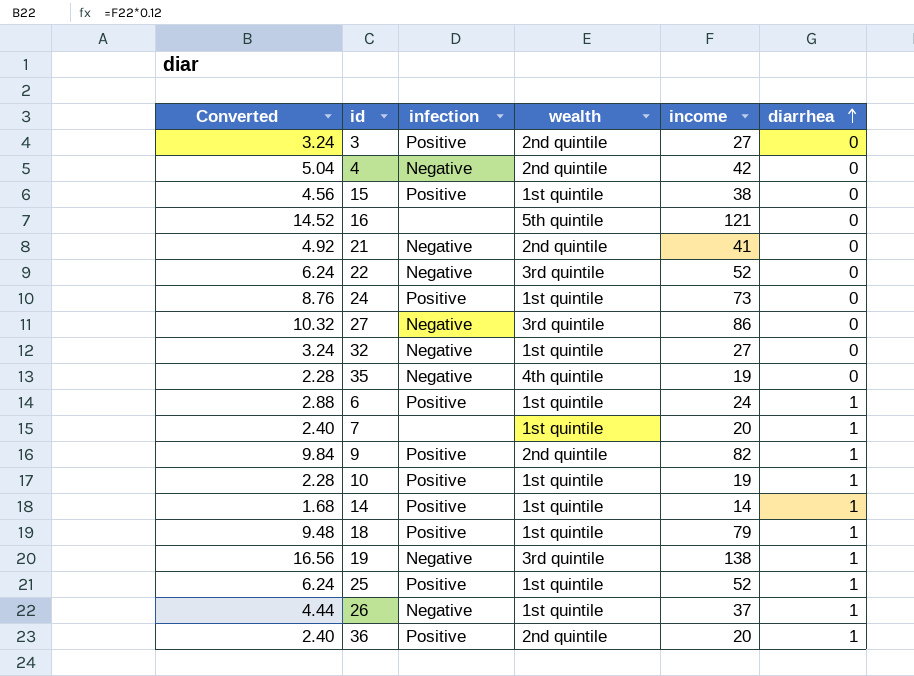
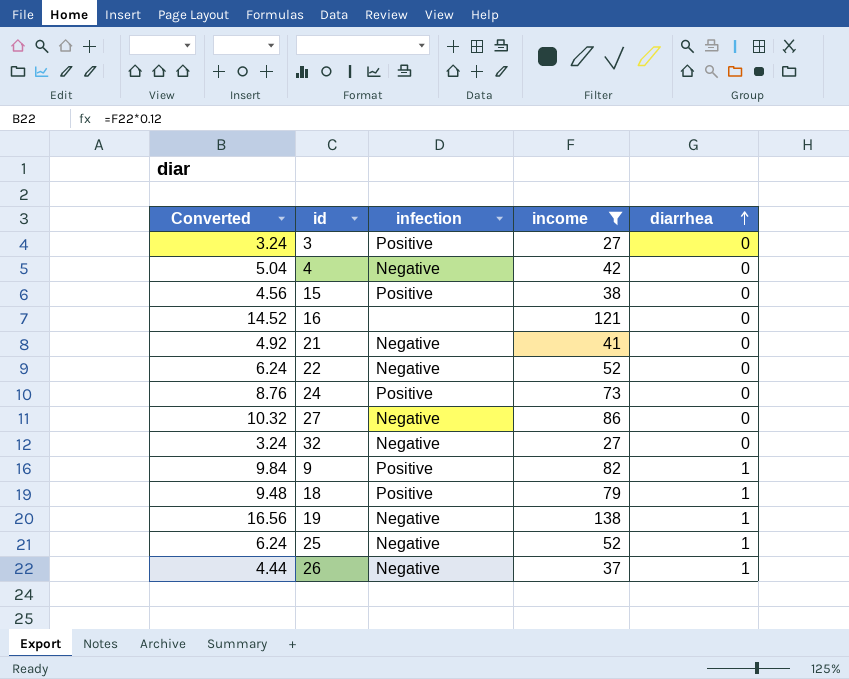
filter: none -> income >= 27
column wealth | position: 4 -> none
25 | infection: Positive -> Negative

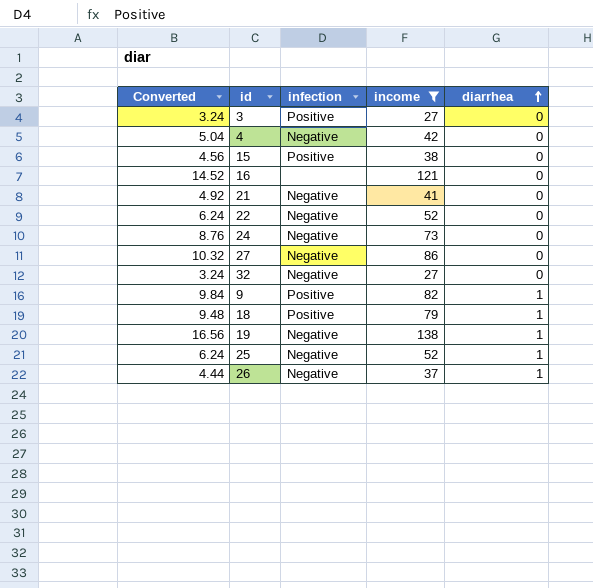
24 | infection: Positive -> Negative

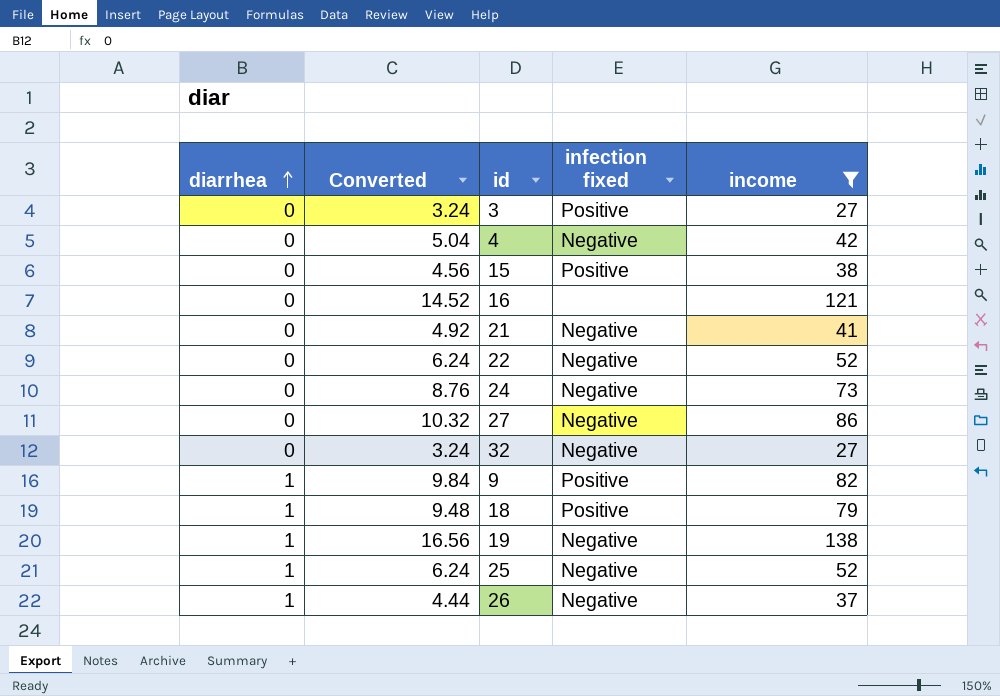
column diarrhea | position: 5 -> 1
column name: infection -> infection fixed

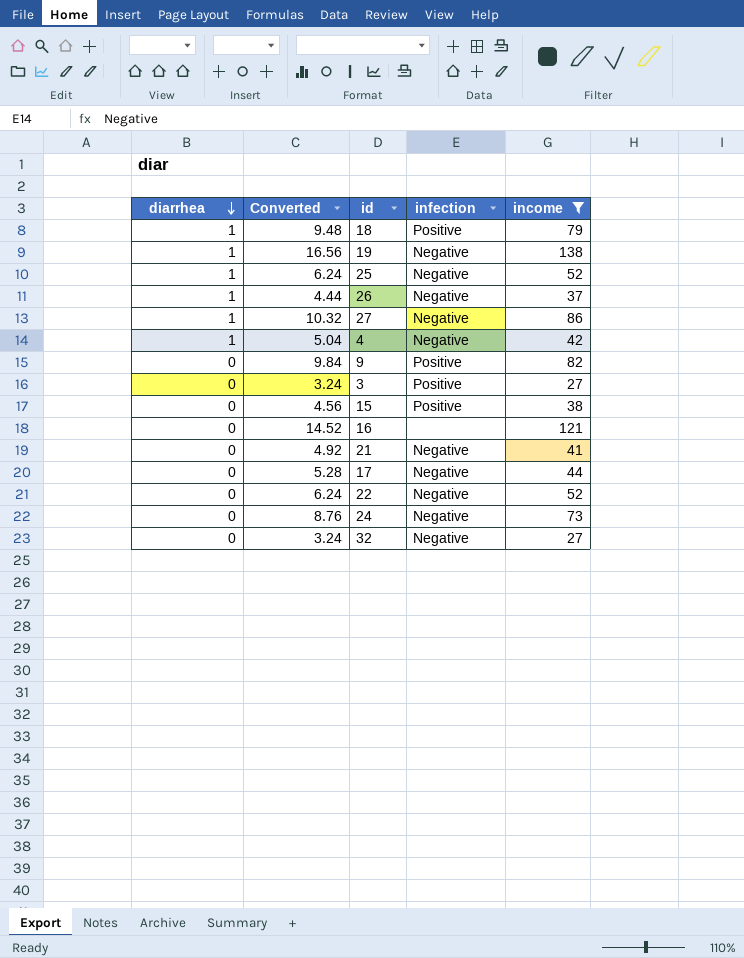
row order: diarrhea ascending -> diarrhea descending
column name: infection fixed -> infection
27 | diarrhea: 0 -> 1
4 | diarrhea: 0 -> 1
9 | diarrhea: 1 -> 0
row 17: none -> 0 | 5.28 | Negative | 44

